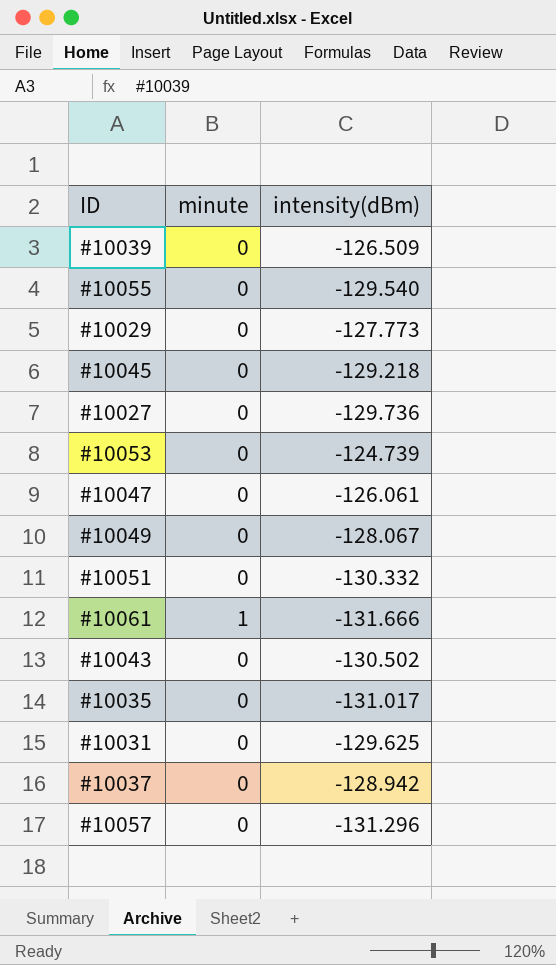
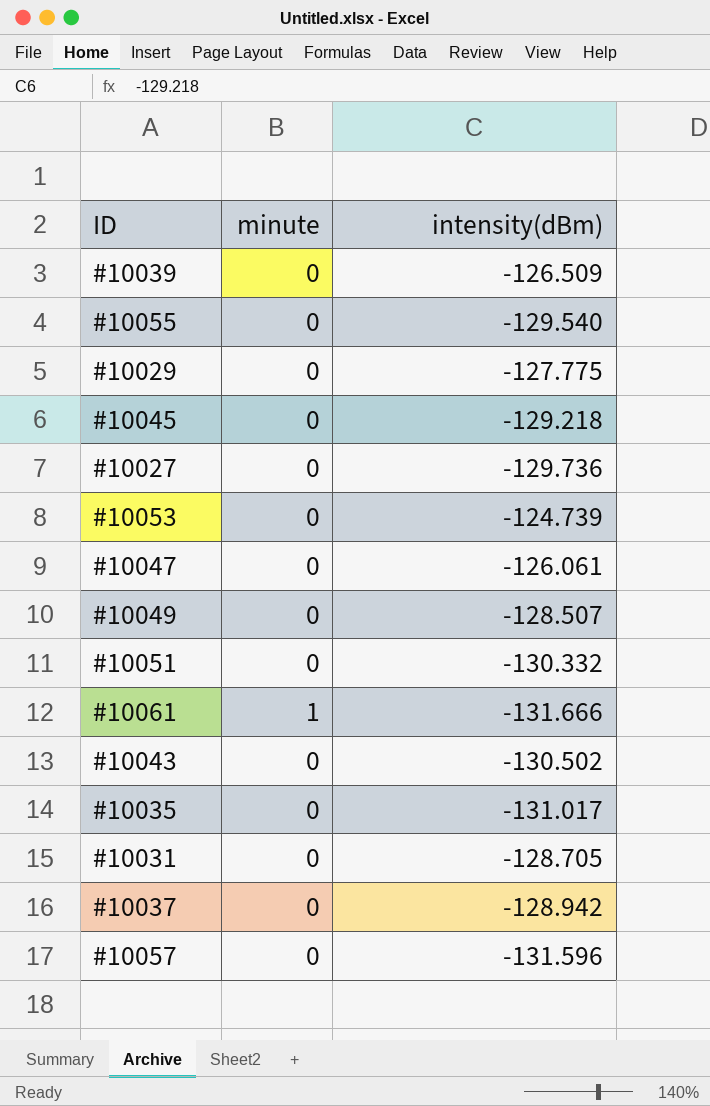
#10029 | intensity(dBm): -127.773 -> -127.775
#10049 | intensity(dBm): -128.067 -> -128.507
#10031 | intensity(dBm): -129.625 -> -128.705
#10057 | intensity(dBm): -131.296 -> -131.596

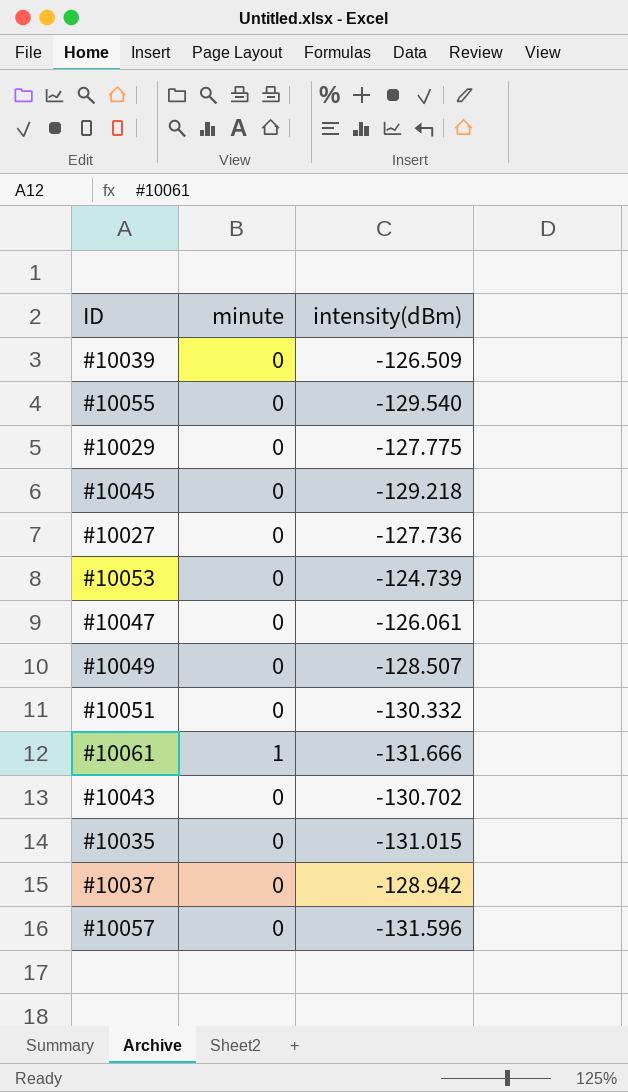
row #10031: 0 | -128.705 -> none
#10027 | intensity(dBm): -129.736 -> -127.736
#10043 | intensity(dBm): -130.502 -> -130.702
#10035 | intensity(dBm): -131.017 -> -131.015

